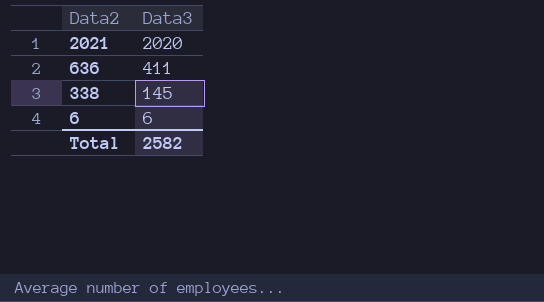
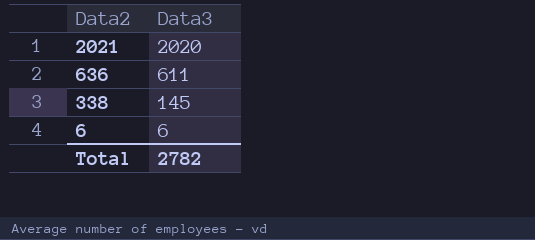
636 | Data3: 411 -> 611
Total | Data3: 2582 -> 2782

